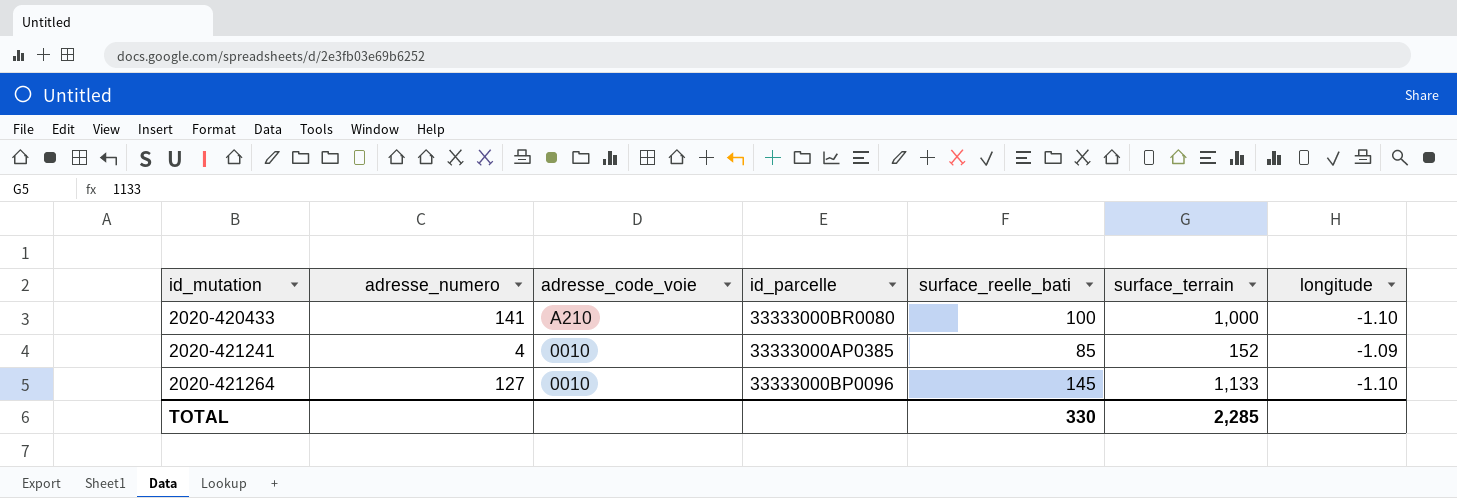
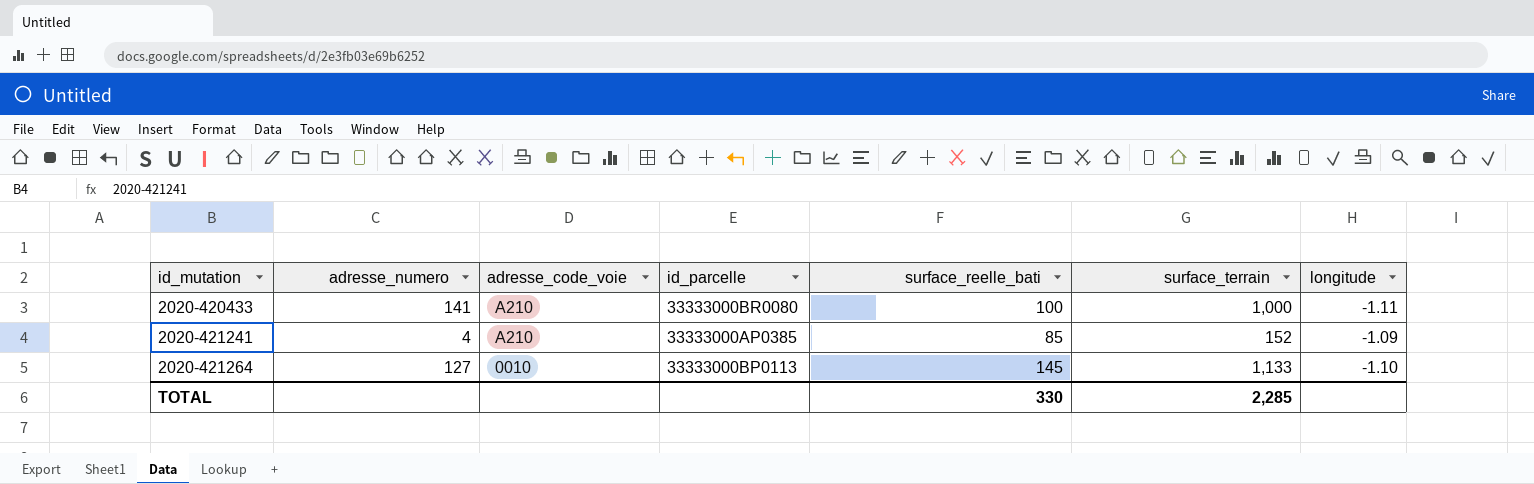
2020-420433 | longitude: -1.10 -> -1.11
2020-421241 | adresse_code_voie: 0010 -> A210
2020-421264 | id_parcelle: 33333000BP0096 -> 33333000BP0113

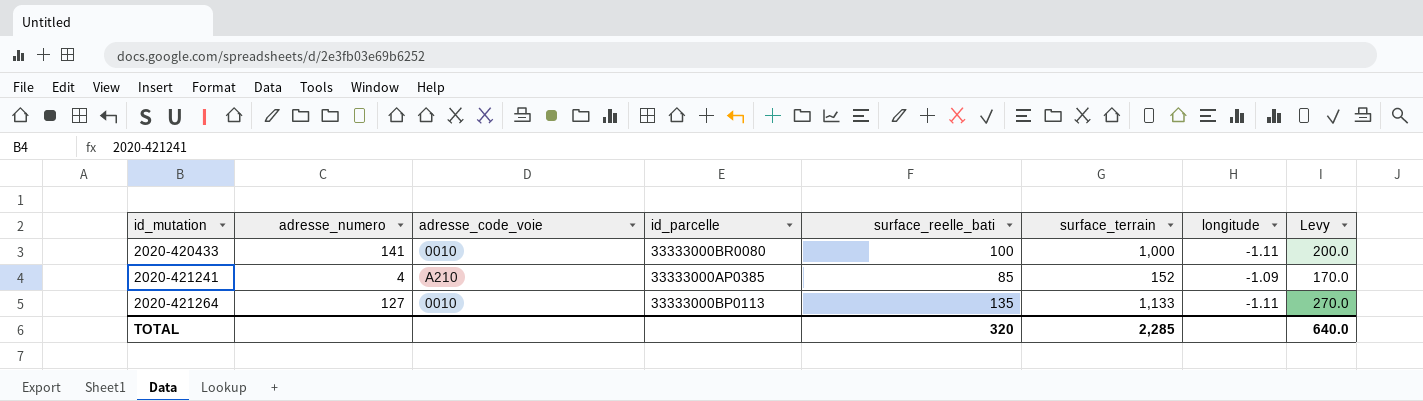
column Levy | formula: none -> [surface_reelle_bati] * 2
2020-420433 | adresse_code_voie: A210 -> 0010
2020-421264 | surface_reelle_bati: 145 -> 135
2020-421264 | longitude: -1.10 -> -1.11
TOTAL | surface_reelle_bati: 330 -> 320

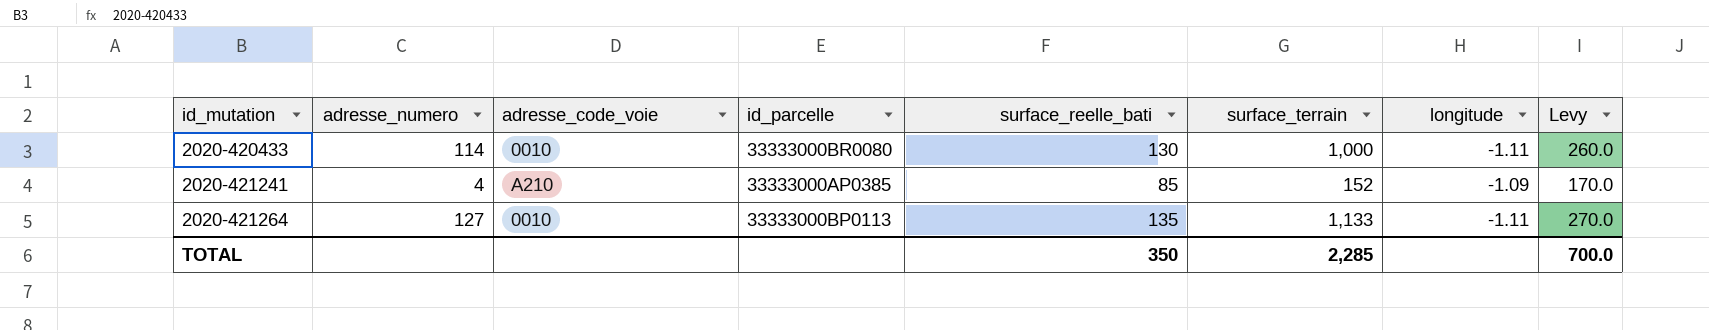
2020-420433 | adresse_numero: 141 -> 114
2020-420433 | surface_reelle_bati: 100 -> 130
2020-420433 | Levy: 200.0 -> 260.0
TOTAL | surface_reelle_bati: 320 -> 350
TOTAL | Levy: 640.0 -> 700.0

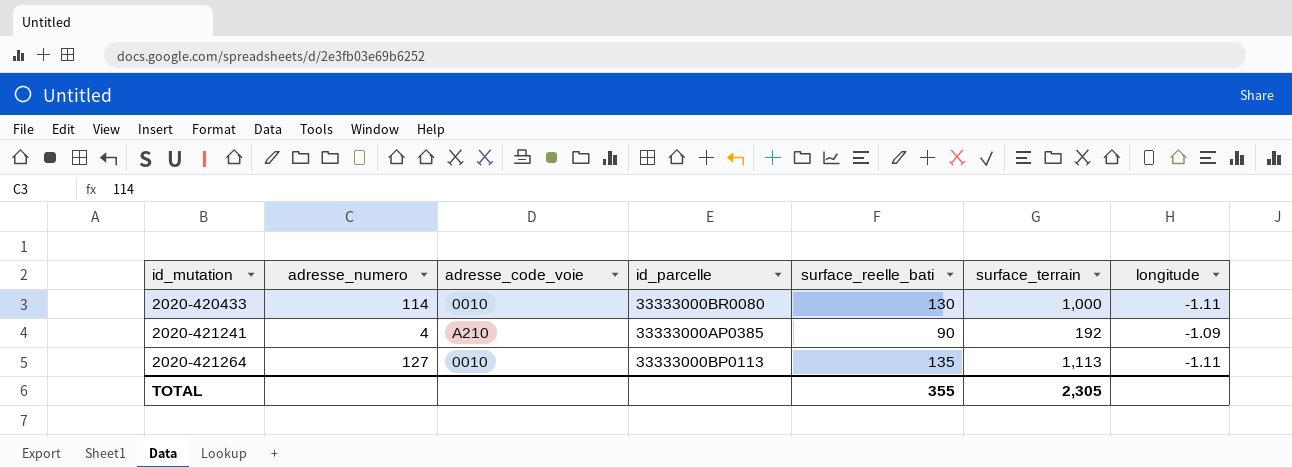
column Levy | formula: [surface_reelle_bati] * 2 -> none
2020-421241 | surface_reelle_bati: 85 -> 90
2020-421241 | surface_terrain: 152 -> 192
2020-421264 | surface_terrain: 1,133 -> 1,113
TOTAL | surface_reelle_bati: 350 -> 355
TOTAL | surface_terrain: 2,285 -> 2,305

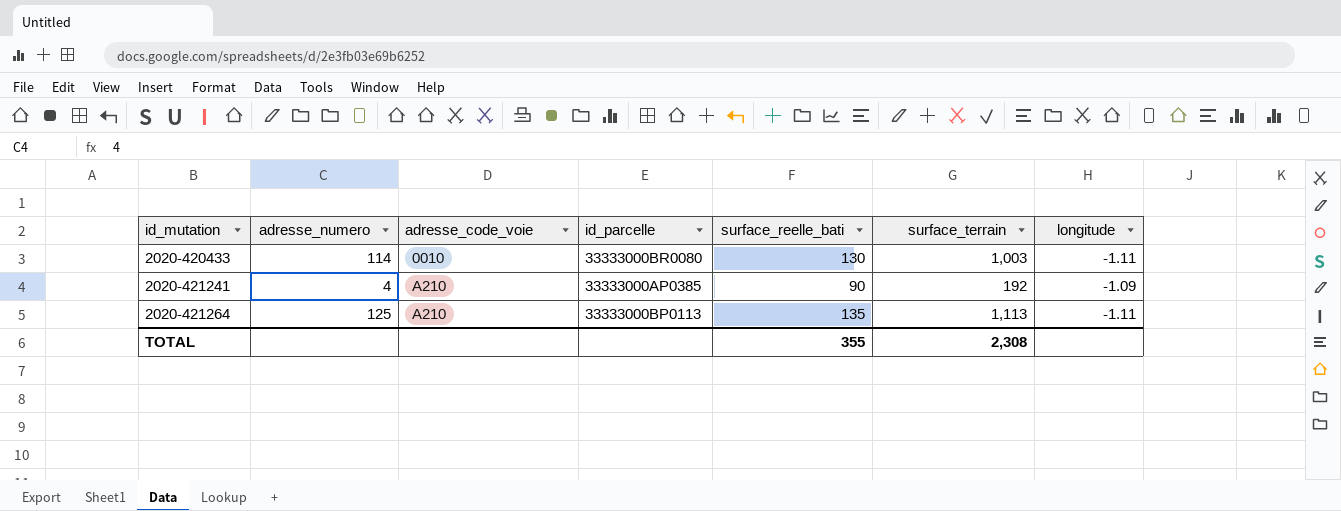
2020-420433 | surface_terrain: 1,000 -> 1,003
2020-421264 | adresse_numero: 127 -> 125
2020-421264 | adresse_code_voie: 0010 -> A210
TOTAL | surface_terrain: 2,305 -> 2,308

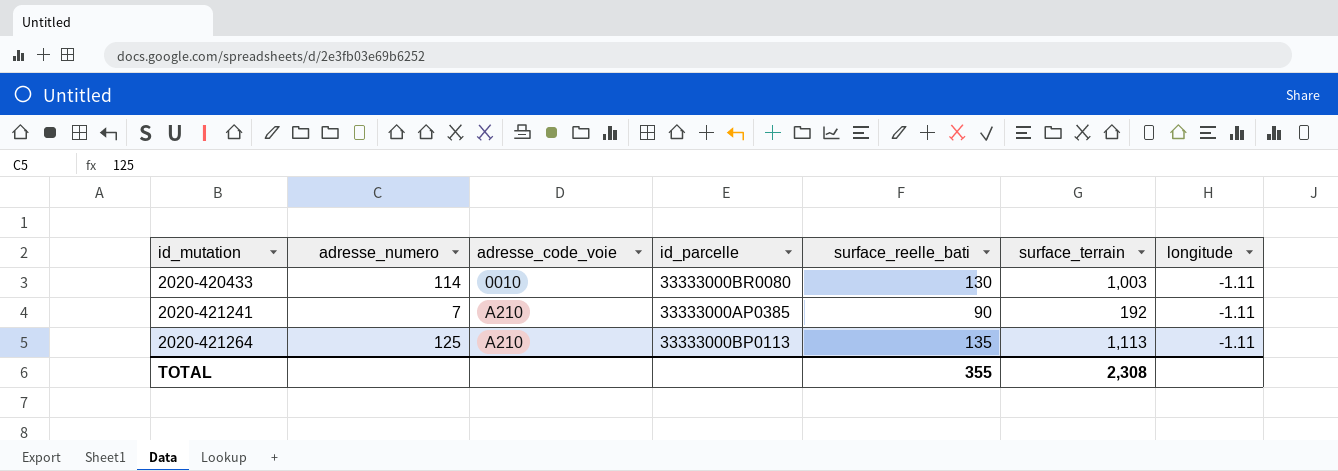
2020-421241 | adresse_numero: 4 -> 7
2020-421241 | longitude: -1.09 -> -1.11

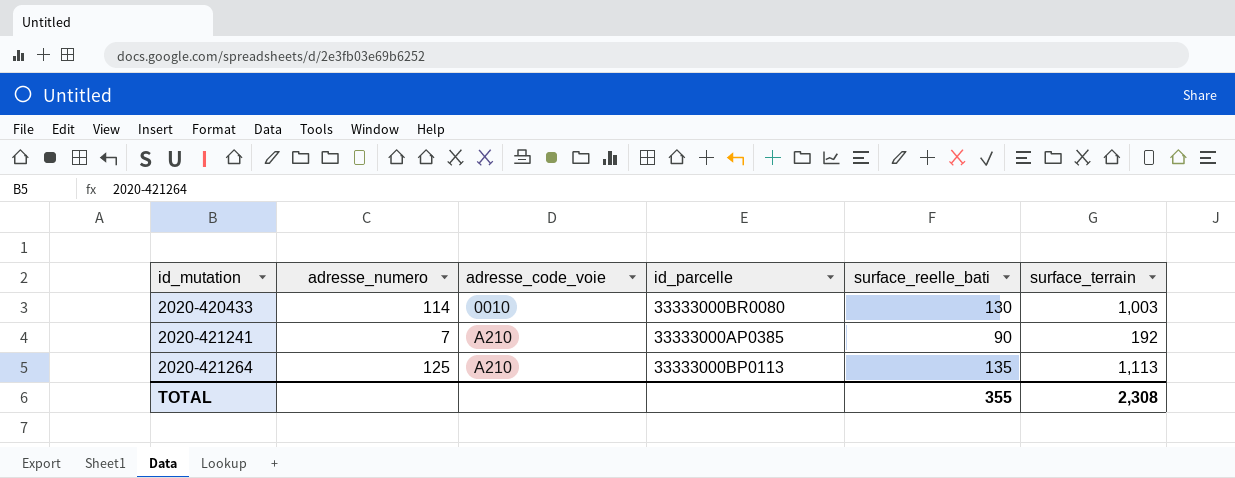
column longitude | position: 7 -> none

